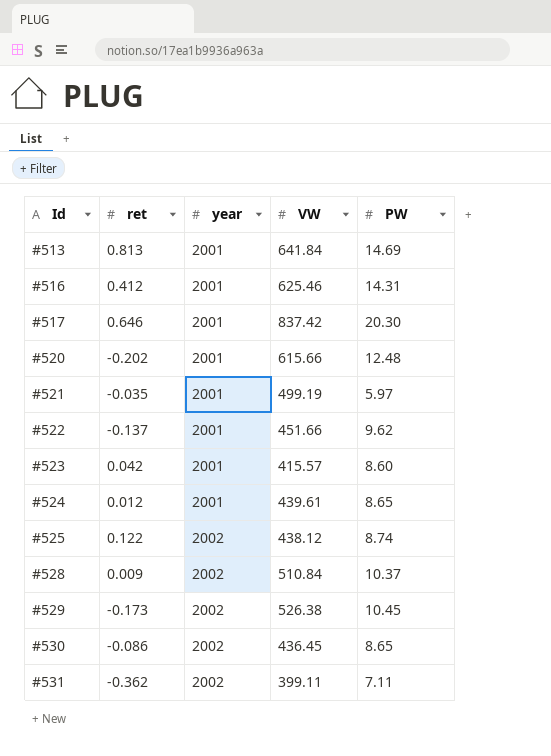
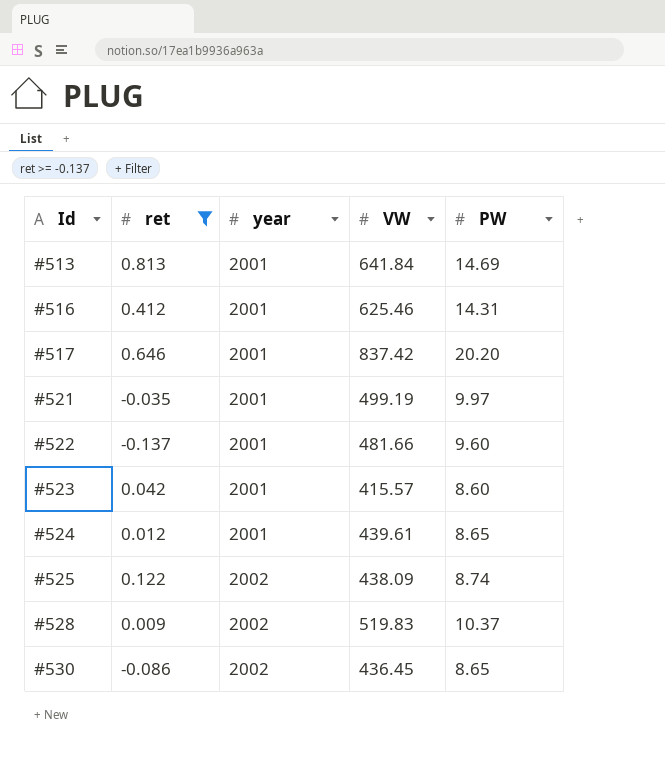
filter: none -> ret >= -0.137
#517 | PW: 20.30 -> 20.20
#521 | PW: 5.97 -> 9.97
#522 | VW: 451.66 -> 481.66
#522 | PW: 9.62 -> 9.60
#525 | VW: 438.12 -> 438.09
#528 | VW: 510.84 -> 519.83

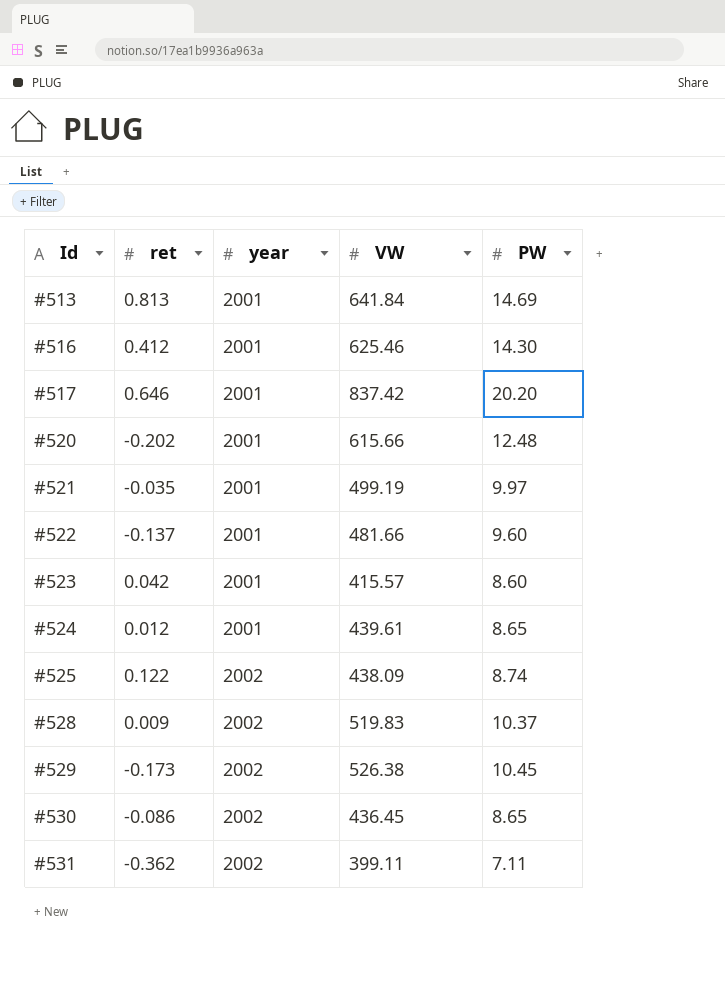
filter: ret >= -0.137 -> none
#516 | PW: 14.31 -> 14.30

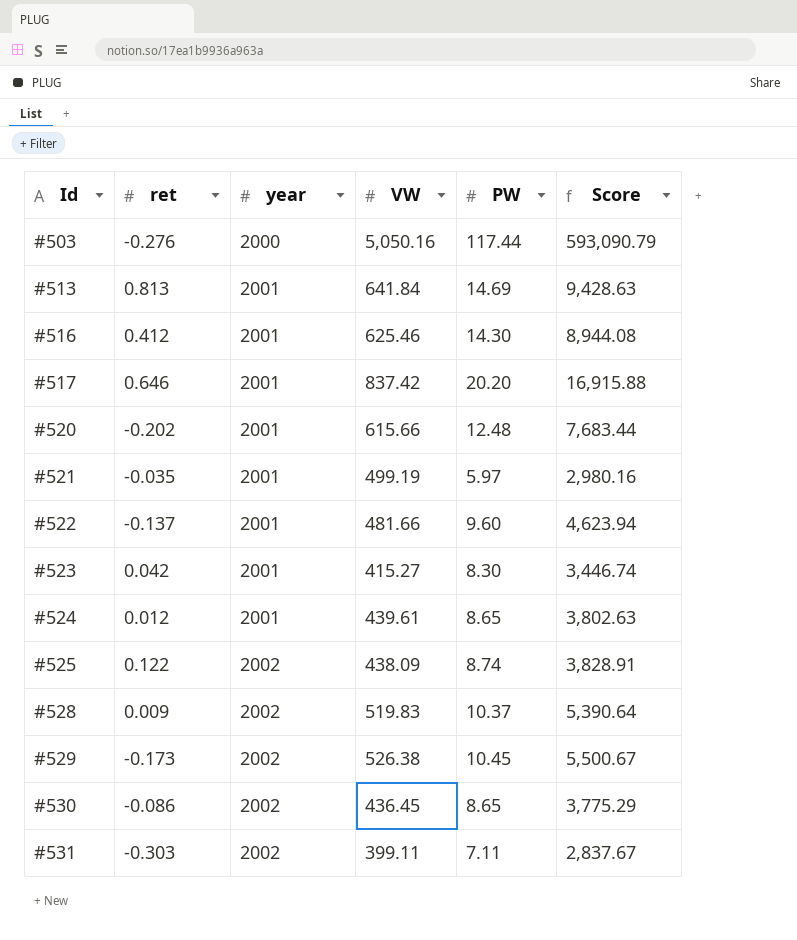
column Score | formula: none -> [VW] * [PW]
row #503: none -> -0.276 | 2000 | 5,050.16 | 117.44 | 593,090.79
#521 | PW: 9.97 -> 5.97
#523 | VW: 415.57 -> 415.27
#523 | PW: 8.60 -> 8.30
#531 | ret: -0.362 -> -0.303

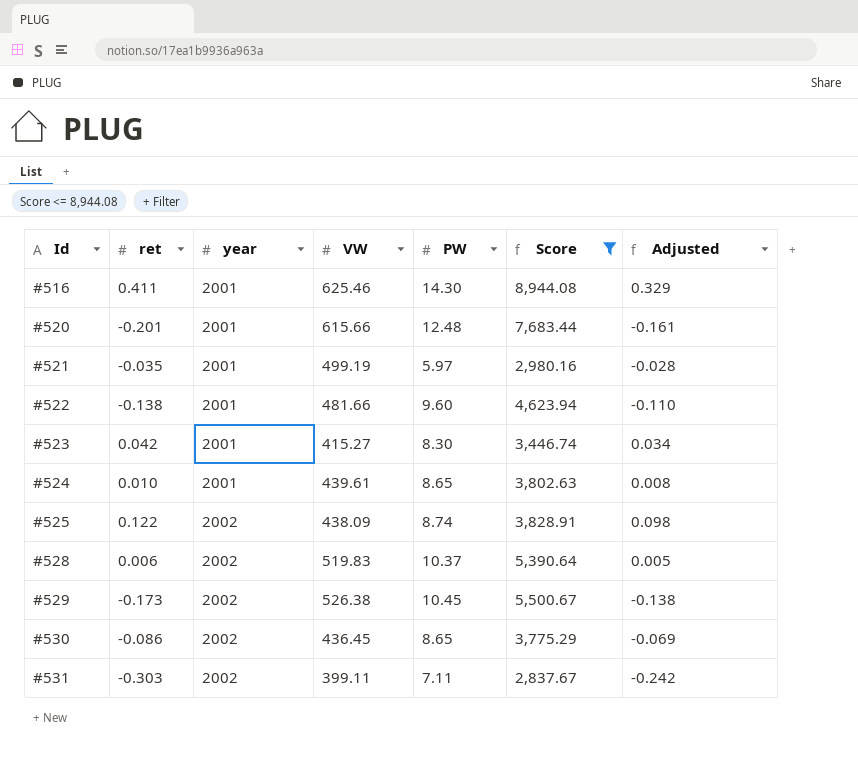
filter: none -> Score <= 8,944.08
column Adjusted | formula: none -> [ret] * 0.8
#516 | ret: 0.412 -> 0.411
#520 | ret: -0.202 -> -0.201
#522 | ret: -0.137 -> -0.138
#524 | ret: 0.012 -> 0.010
#528 | ret: 0.009 -> 0.006

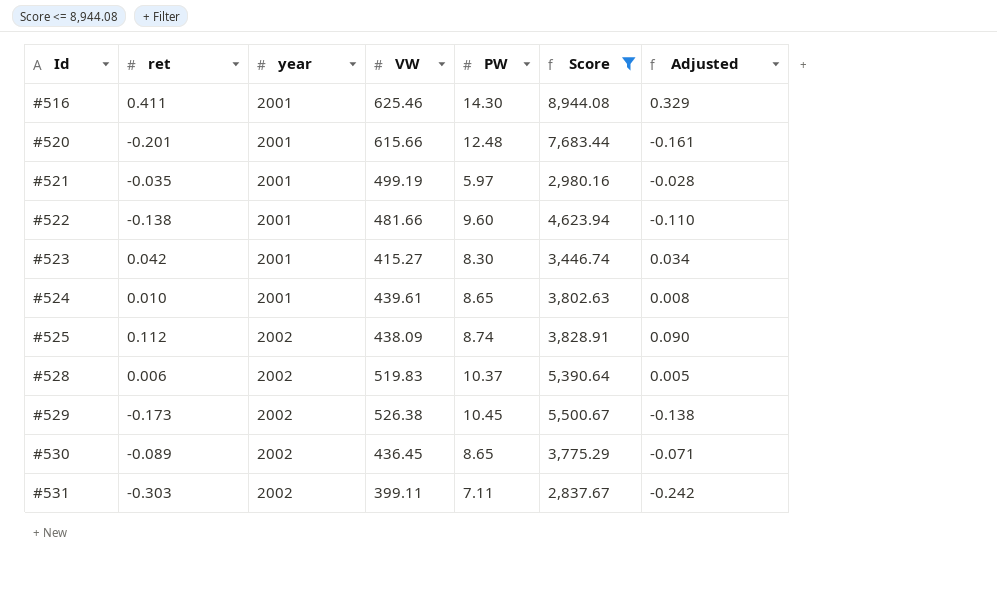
#525 | ret: 0.122 -> 0.112
#525 | Adjusted: 0.098 -> 0.090
#530 | ret: -0.086 -> -0.089
#530 | Adjusted: -0.069 -> -0.071

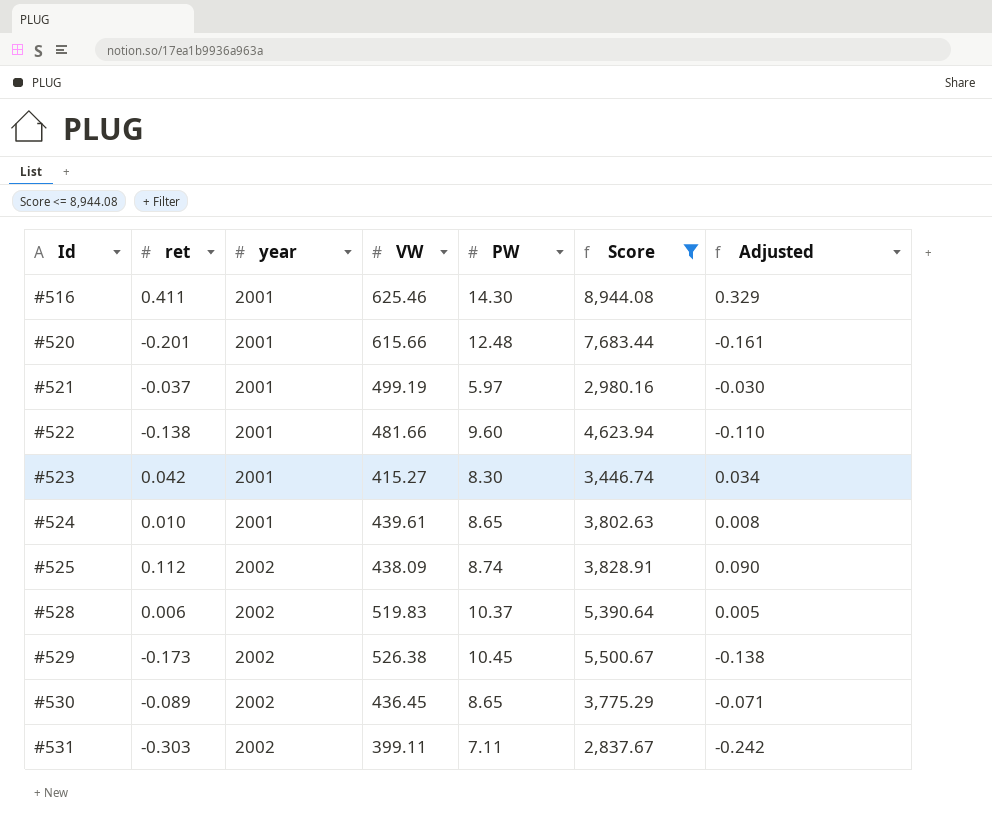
#521 | ret: -0.035 -> -0.037
#521 | Adjusted: -0.028 -> -0.030

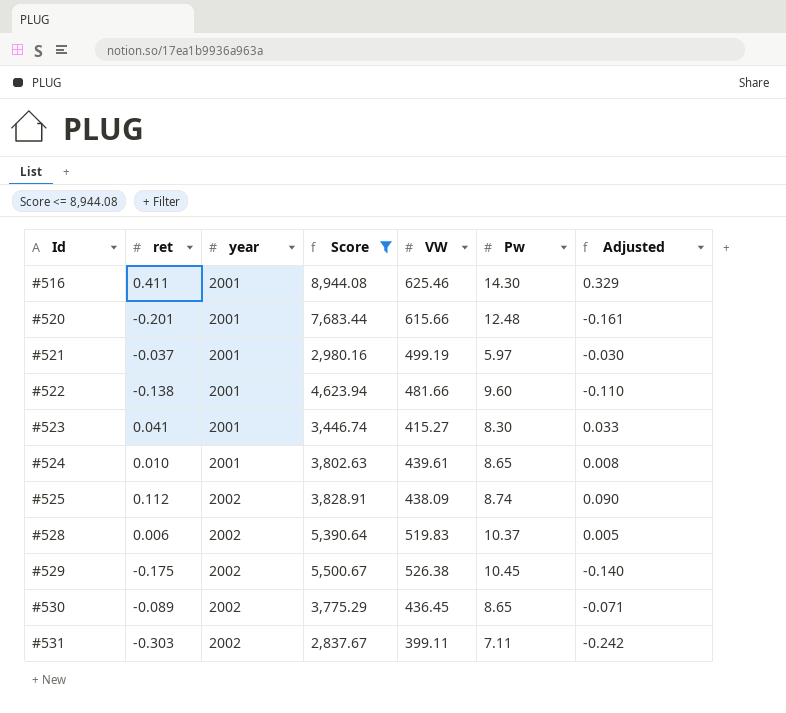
column Score | position: 6 -> 4
column name: PW -> Pw
#523 | ret: 0.042 -> 0.041
#523 | Adjusted: 0.034 -> 0.033
#529 | ret: -0.173 -> -0.175
#529 | Adjusted: -0.138 -> -0.140

